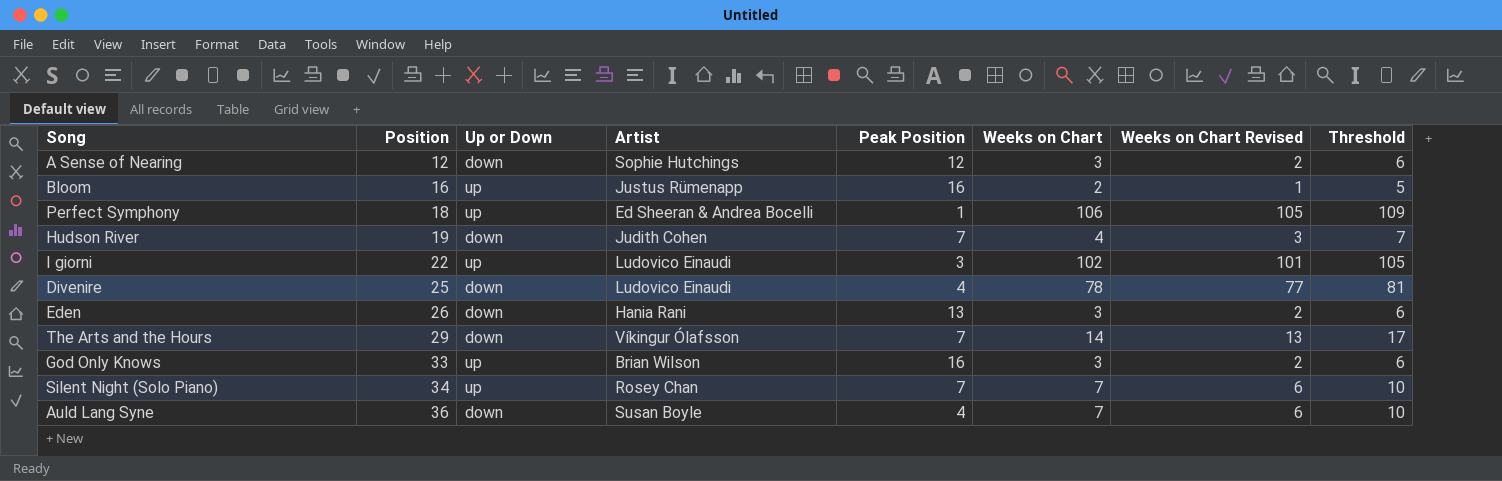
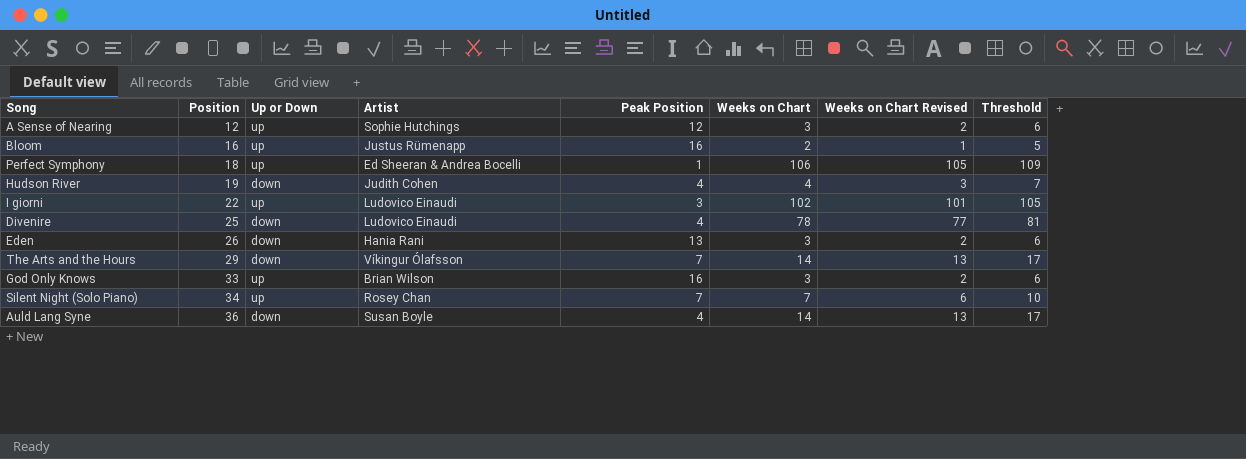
A Sense of Nearing | Up or Down: down -> up
Hudson River | Peak Position: 7 -> 4
Auld Lang Syne | Weeks on Chart: 7 -> 14
Auld Lang Syne | Weeks on Chart Revised: 6 -> 13
Auld Lang Syne | Threshold: 10 -> 17

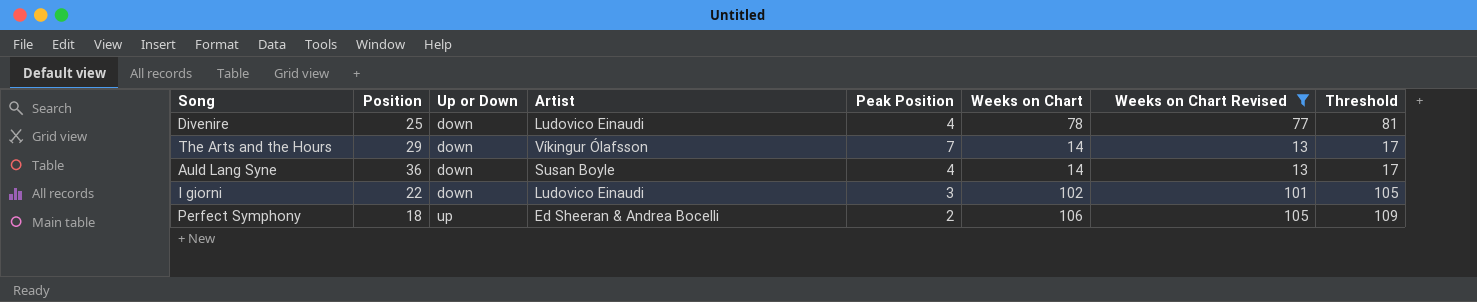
filter: none -> Weeks on Chart Revised >= 13
row order: Position ascending -> Up or Down ascending
I giorni | Up or Down: up -> down
Perfect Symphony | Peak Position: 1 -> 2

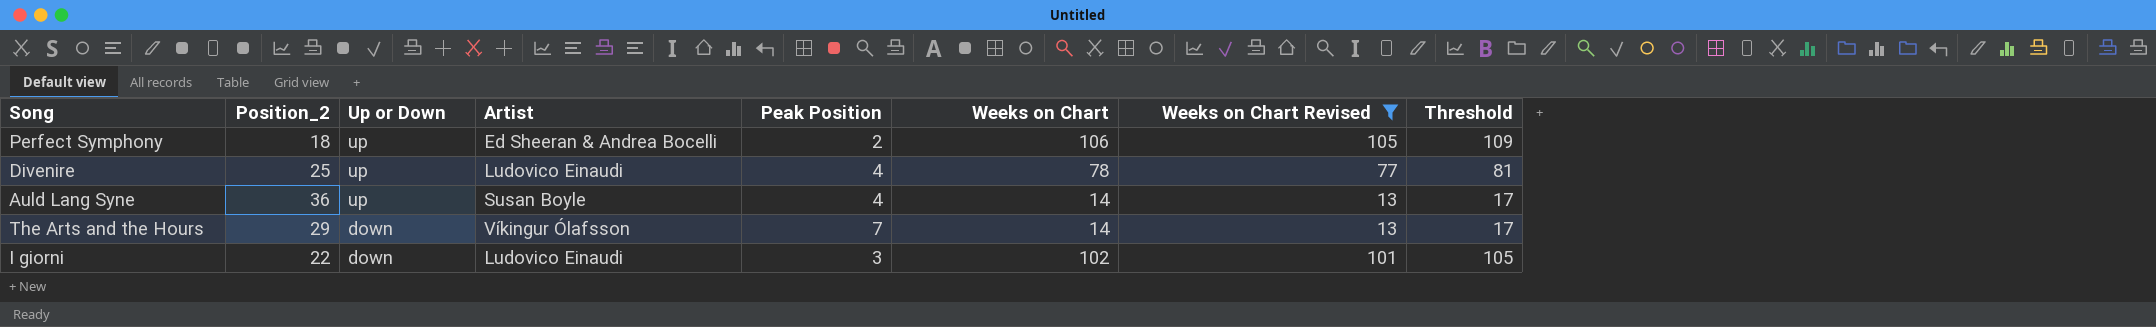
row order: Up or Down ascending -> Up or Down descending
column name: Position -> Position_2
Divenire | Up or Down: down -> up
Auld Lang Syne | Up or Down: down -> up

